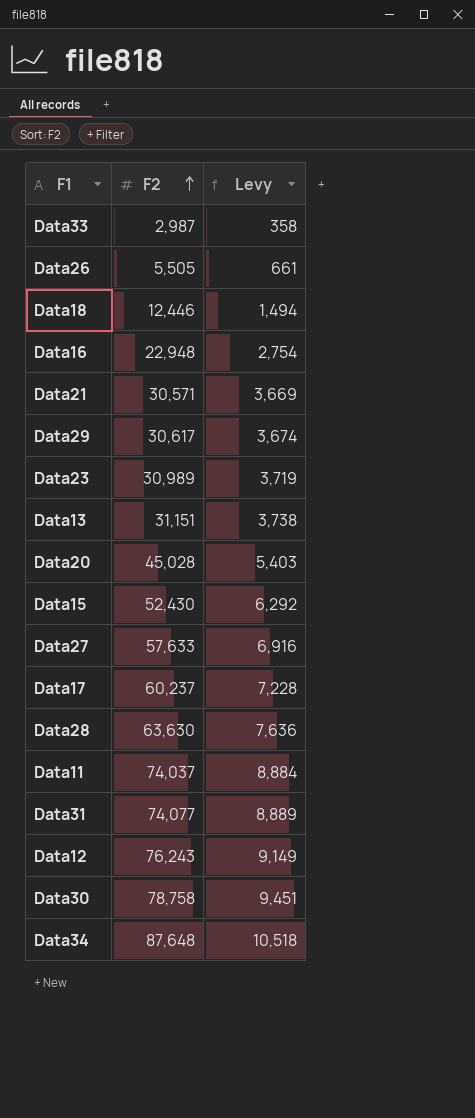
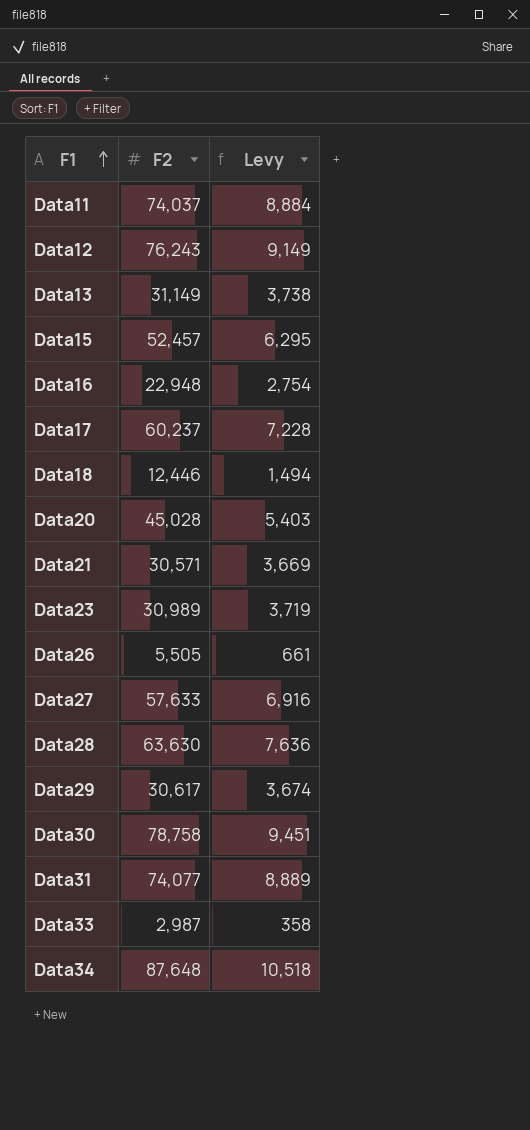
row order: F2 ascending -> F1 ascending
Data13 | F2: 31,151 -> 31,149
Data15 | F2: 52,430 -> 52,457
Data15 | Levy: 6,292 -> 6,295

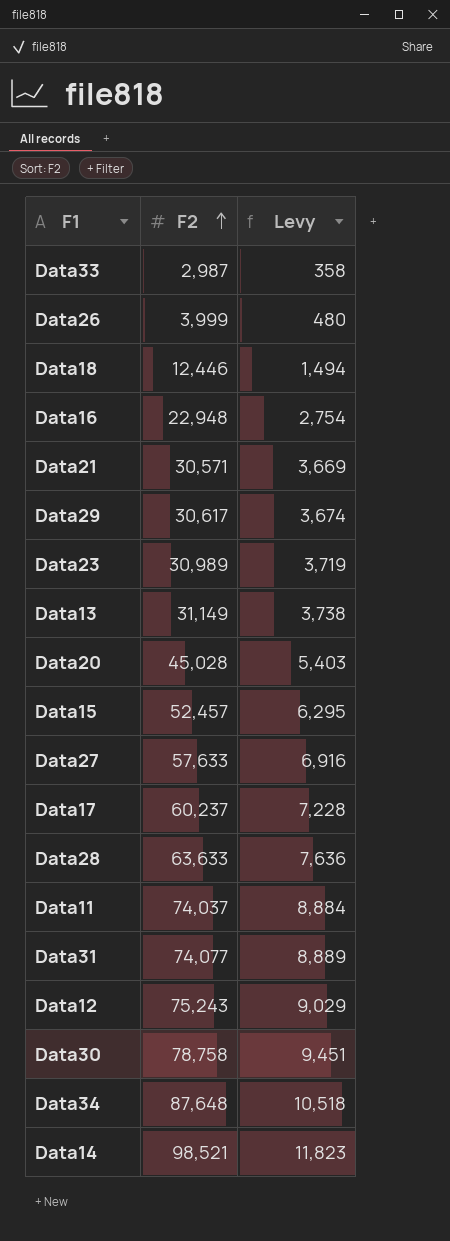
row order: F1 ascending -> F2 ascending
Data26 | F2: 5,505 -> 3,999
Data26 | Levy: 661 -> 480
Data28 | F2: 63,630 -> 63,633
Data12 | F2: 76,243 -> 75,243
Data12 | Levy: 9,149 -> 9,029
row Data14: none -> 98,521 | 11,823

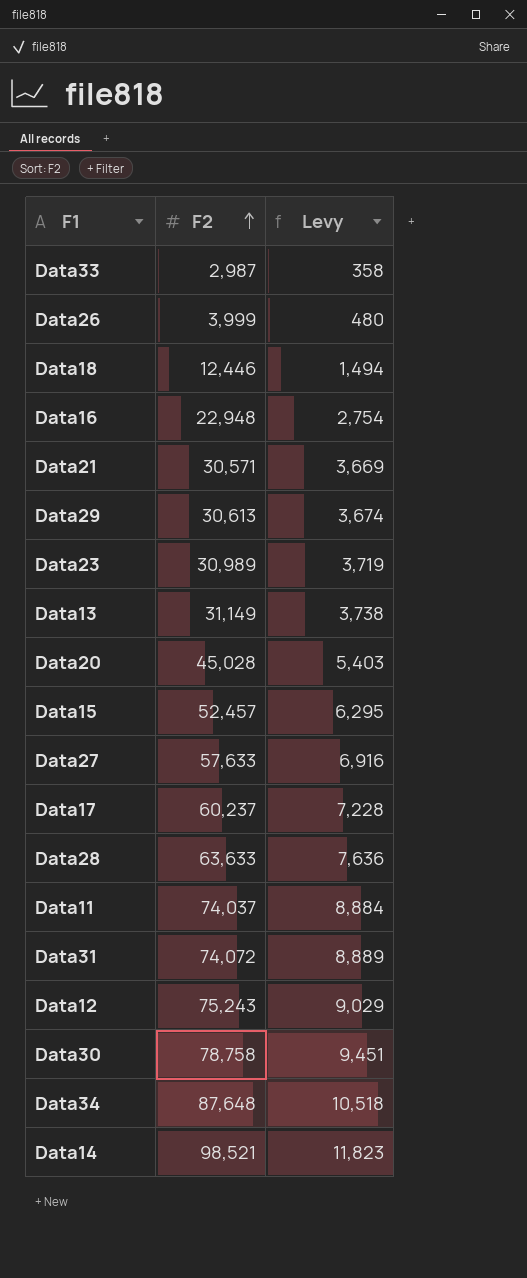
Data29 | F2: 30,617 -> 30,613
Data31 | F2: 74,077 -> 74,072

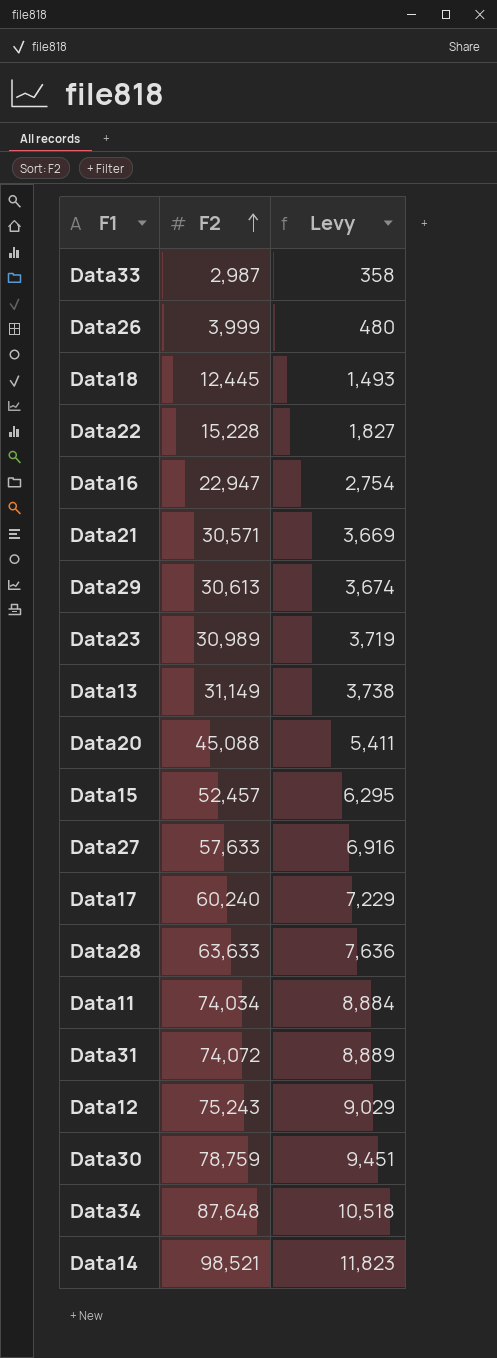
Data18 | F2: 12,446 -> 12,445
Data18 | Levy: 1,494 -> 1,493
row Data22: none -> 15,228 | 1,827
Data16 | F2: 22,948 -> 22,947
Data20 | F2: 45,028 -> 45,088
Data20 | Levy: 5,403 -> 5,411
Data17 | F2: 60,237 -> 60,240
Data17 | Levy: 7,228 -> 7,229
Data11 | F2: 74,037 -> 74,034
Data30 | F2: 78,758 -> 78,759

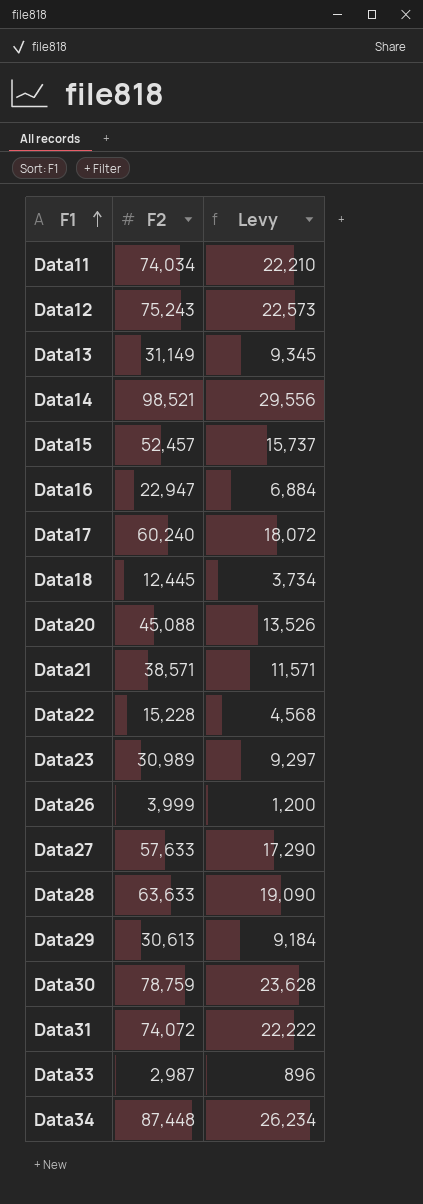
row order: F2 ascending -> F1 ascending
column Levy | formula: [F2] * 0.12 -> [F2] * 0.3
Data21 | F2: 30,571 -> 38,571
Data34 | F2: 87,648 -> 87,448

